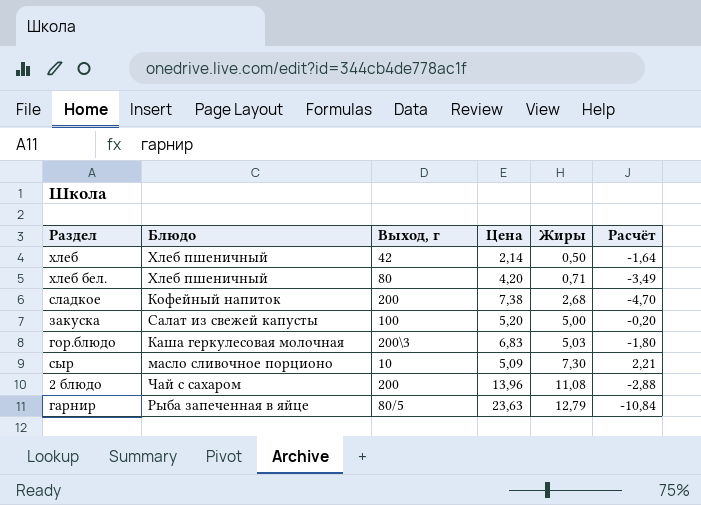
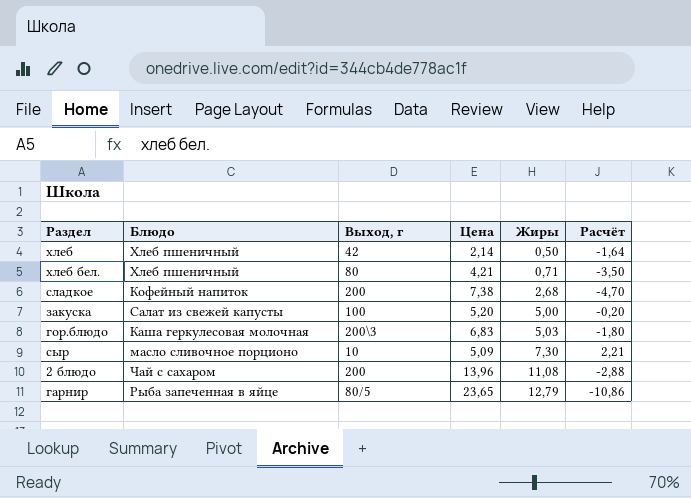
хлеб бел. | Цена: 4,20 -> 4,21
хлеб бел. | Расчёт: -3,49 -> -3,50
гарнир | Цена: 23,63 -> 23,65
гарнир | Расчёт: -10,84 -> -10,86

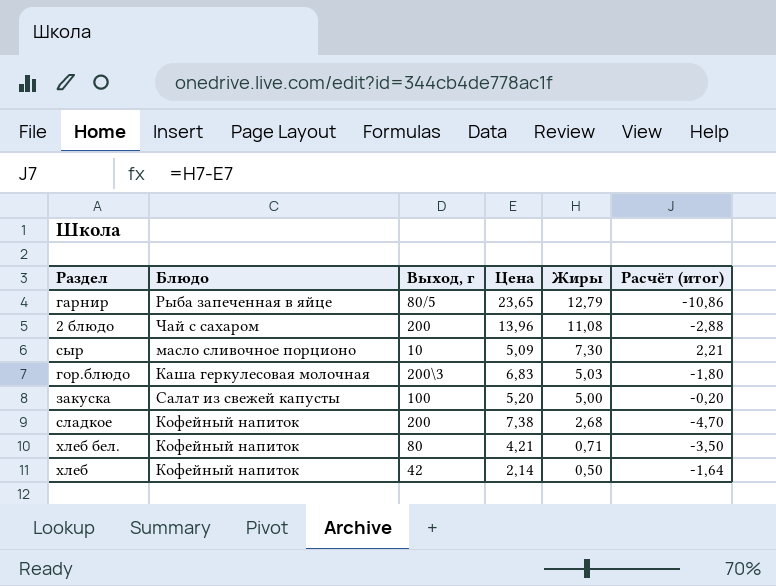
row order: Жиры ascending -> Жиры descending
column name: Расчёт -> Расчёт (итог)
хлеб бел. | Блюдо: Хлеб пшеничный -> Кофейный напиток
хлеб | Блюдо: Хлеб пшеничный -> Кофейный напиток

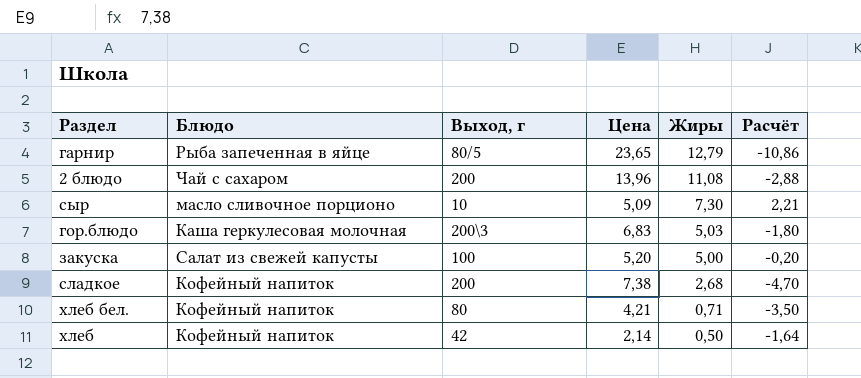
column name: Расчёт (итог) -> Расчёт

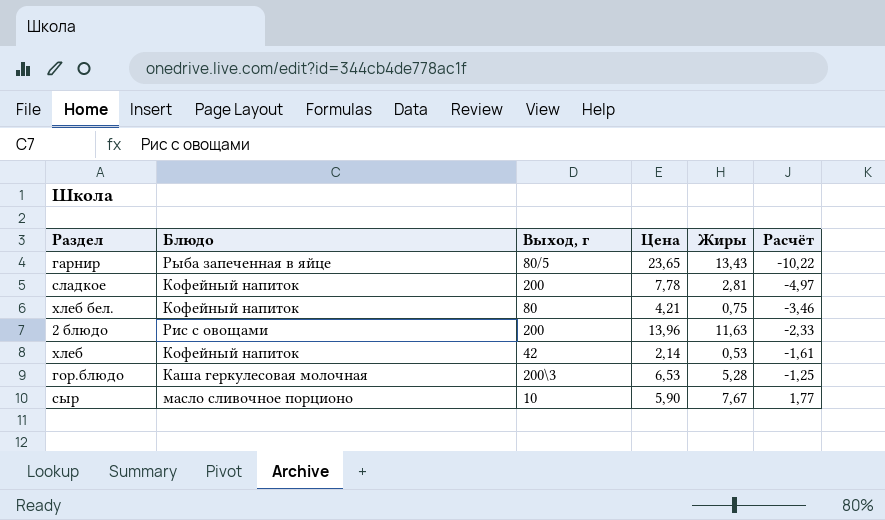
row order: Жиры descending -> Расчёт ascending
row закуска: Салат из свежей капусты | 100 | 5,20 | 5,00 | -0,20 -> none
гарнир | Жиры: 12,79 -> 13,43
гарнир | Расчёт: -10,86 -> -10,22
сладкое | Цена: 7,38 -> 7,78
сладкое | Жиры: 2,68 -> 2,81
сладкое | Расчёт: -4,70 -> -4,97
хлеб бел. | Жиры: 0,71 -> 0,75
хлеб бел. | Расчёт: -3,50 -> -3,46
2 блюдо | Блюдо: Чай с сахаром -> Рис с овощами
2 блюдо | Жиры: 11,08 -> 11,63
2 блюдо | Расчёт: -2,88 -> -2,33
хлеб | Жиры: 0,50 -> 0,53
хлеб | Расчёт: -1,64 -> -1,61
гор.блюдо | Цена: 6,83 -> 6,53
гор.блюдо | Жиры: 5,03 -> 5,28
гор.блюдо | Расчёт: -1,80 -> -1,25
сыр | Цена: 5,09 -> 5,90
сыр | Жиры: 7,30 -> 7,67
сыр | Расчёт: 2,21 -> 1,77

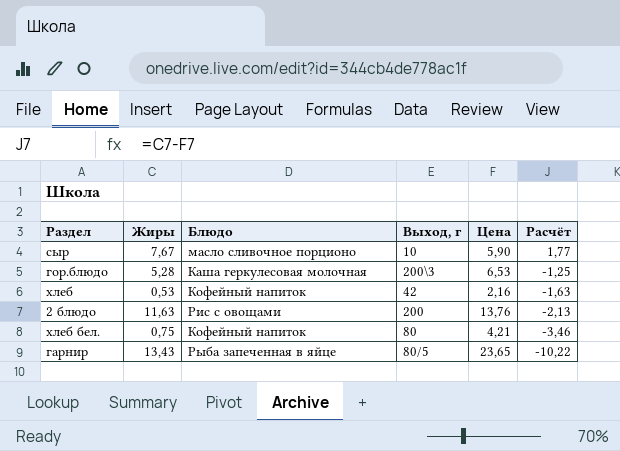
row order: Расчёт ascending -> Расчёт descending
column Жиры | position: 5 -> 2
row сладкое: Кофейный напиток | 200 | 7,78 | 2,81 | -4,97 -> none
хлеб | Цена: 2,14 -> 2,16
хлеб | Расчёт: -1,61 -> -1,63
2 блюдо | Цена: 13,96 -> 13,76
2 блюдо | Расчёт: -2,33 -> -2,13

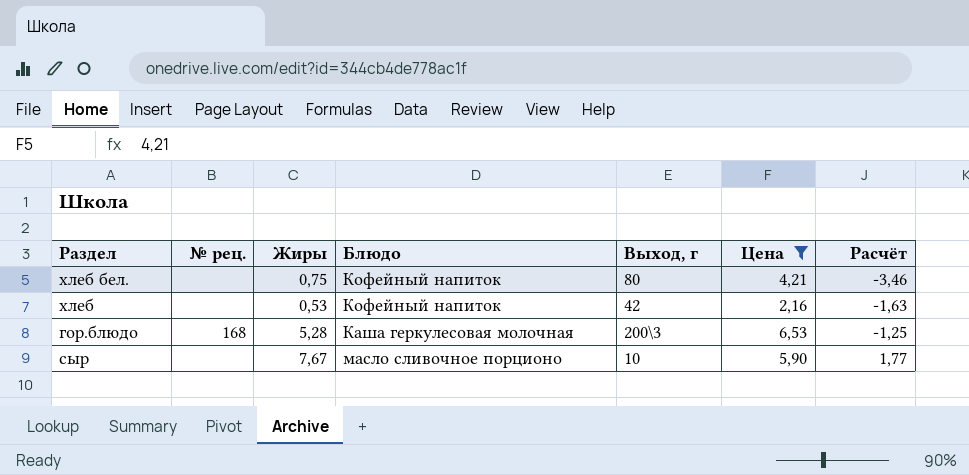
filter: none -> Цена <= 6,53
row order: Расчёт descending -> Расчёт ascending
column № рец. | position: none -> 2

